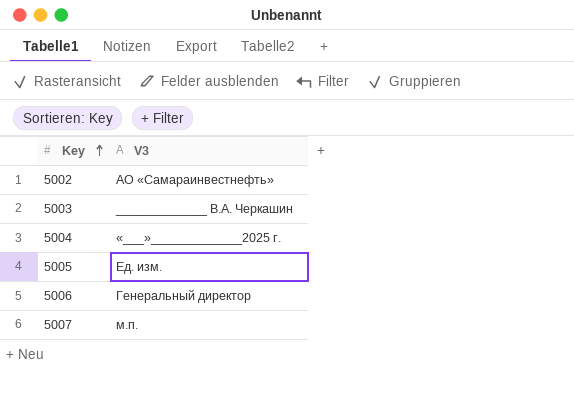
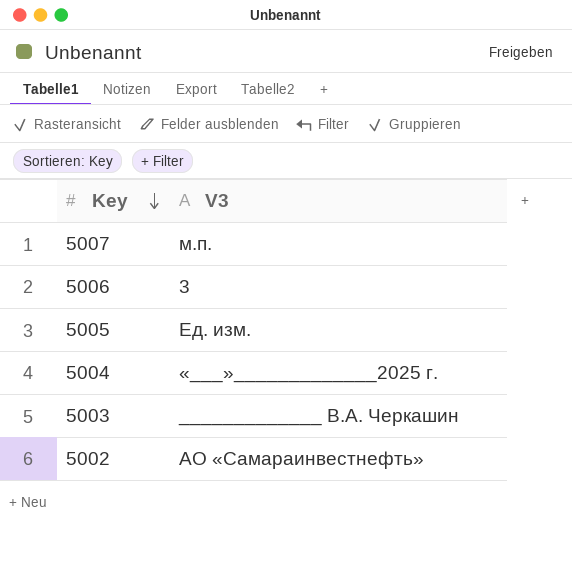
row order: Key ascending -> Key descending
5006 | V3: Генеральный директор -> 3

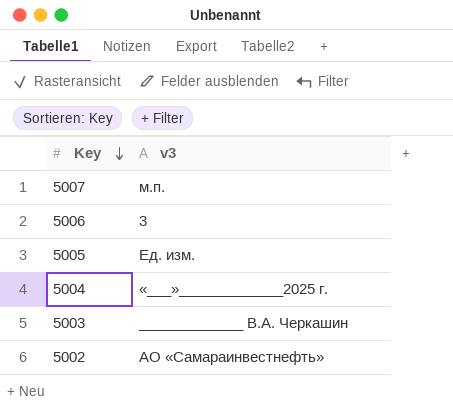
column name: V3 -> v3

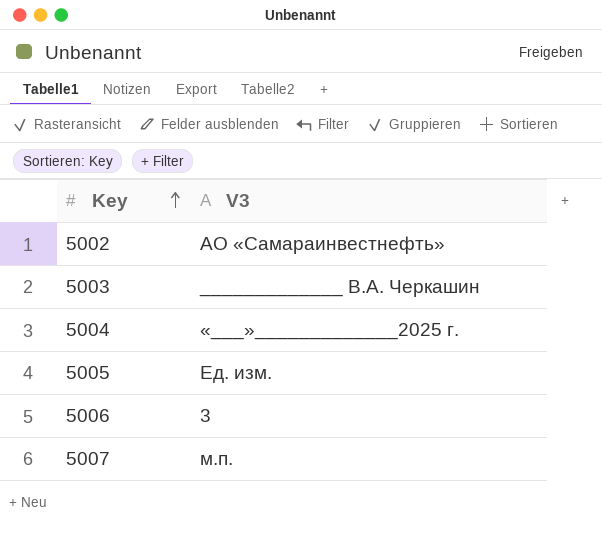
row order: Key descending -> Key ascending
column name: v3 -> V3

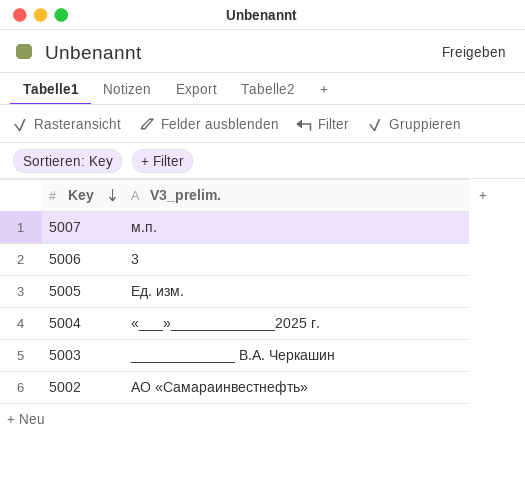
row order: Key ascending -> Key descending
column name: V3 -> V3_prelim.

